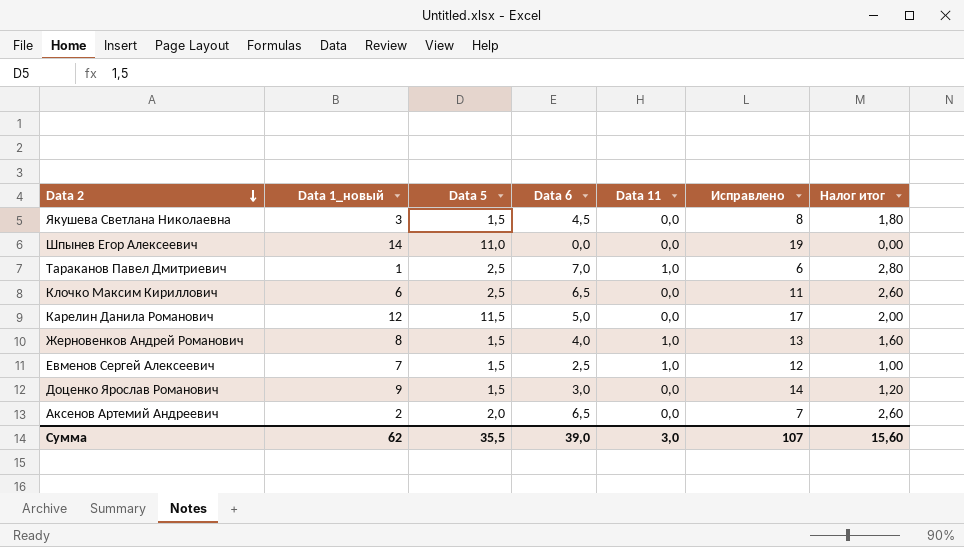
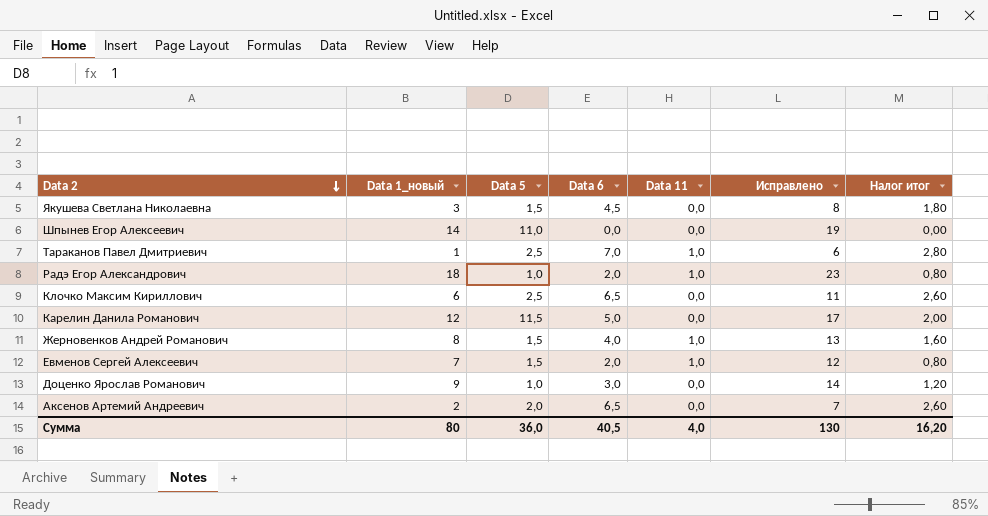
row Радэ Егор Александрович: none -> 18 | 1,0 | 2,0 | 1,0 | 23 | 0,80
Евменов Сергей Алексеевич | Data 6: 2,5 -> 2,0
Евменов Сергей Алексеевич | Налог итог: 1,00 -> 0,80
Доценко Ярослав Романович | Data 5: 1,5 -> 1,0
Сумма | Data 1_новый: 62 -> 80
Сумма | Data 5: 35,5 -> 36,0
Сумма | Data 6: 39,0 -> 40,5
Сумма | Data 11: 3,0 -> 4,0
Сумма | Исправлено: 107 -> 130
Сумма | Налог итог: 15,60 -> 16,20

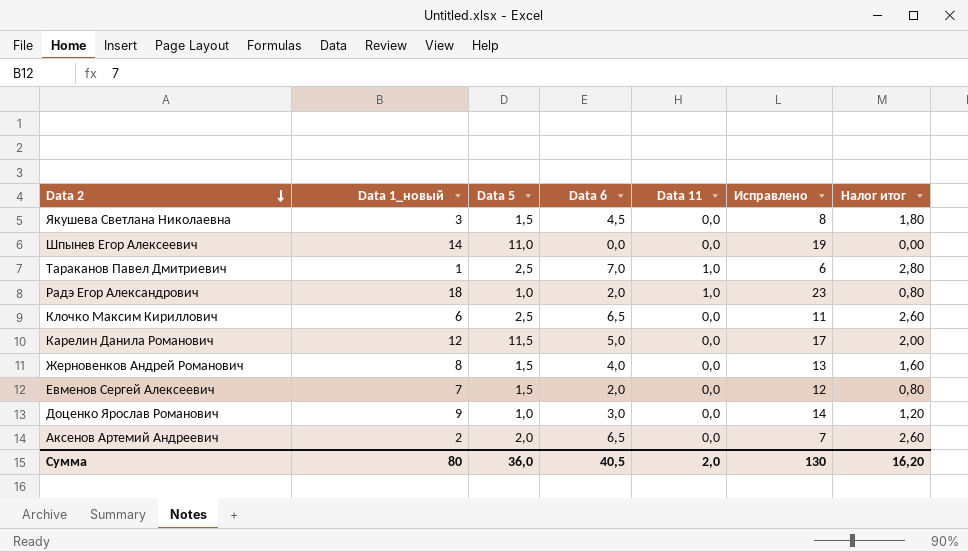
Жерновенков Андрей Романович | Data 11: 1,0 -> 0,0
Евменов Сергей Алексеевич | Data 11: 1,0 -> 0,0
Сумма | Data 11: 4,0 -> 2,0

